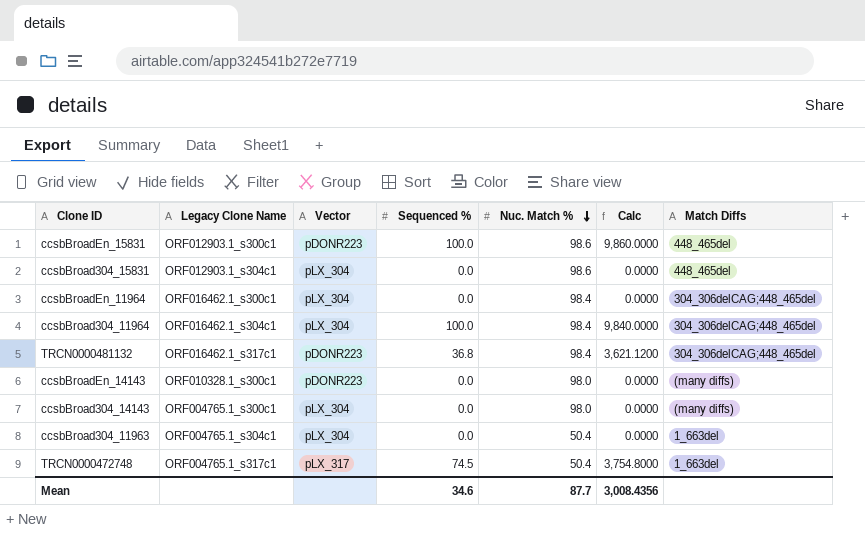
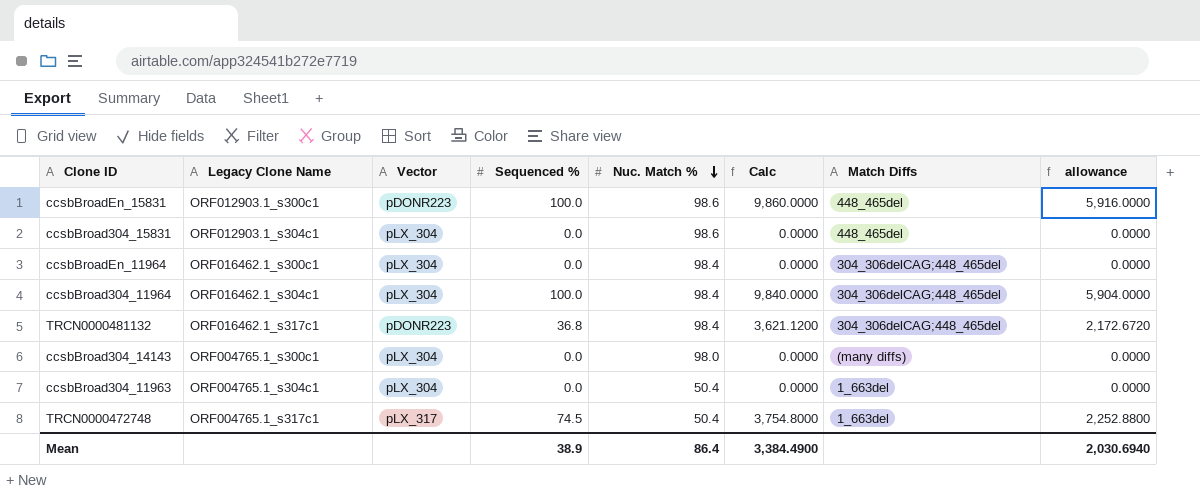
column allowance | formula: none -> [Calc] * 0.6
row ccsbBroadEn_14143: ORF010328.1_s300c1 | pDONR223 | 0.0 | 98.0 | 0.0000 | (many diffs) -> none
Mean | Sequenced %: 34.6 -> 38.9
Mean | Nuc. Match %: 87.7 -> 86.4
Mean | Calc: 3,008.4356 -> 3,384.4900

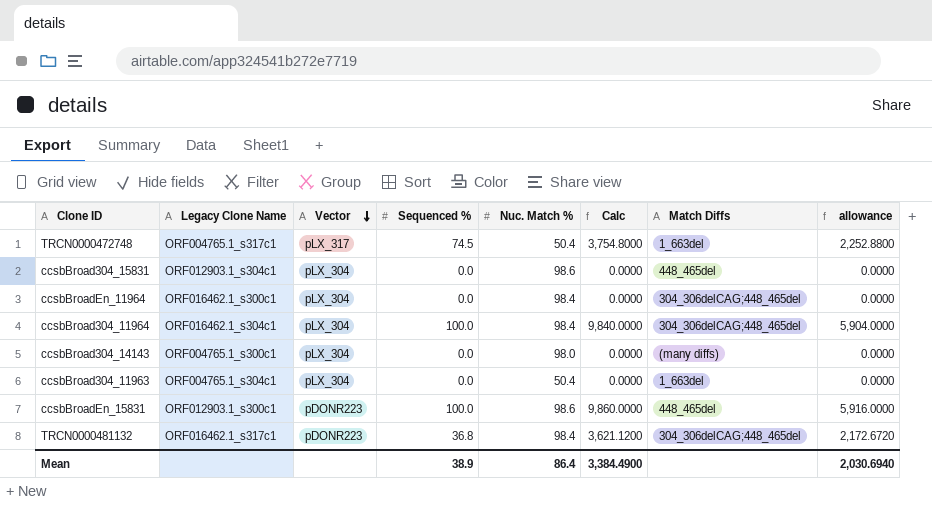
row order: Nuc. Match % descending -> Vector descending

